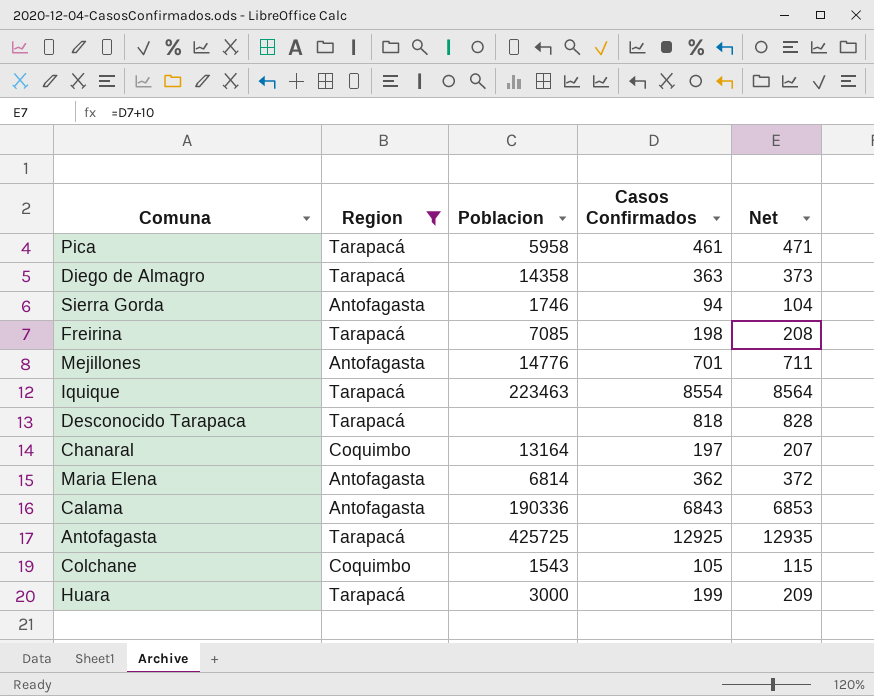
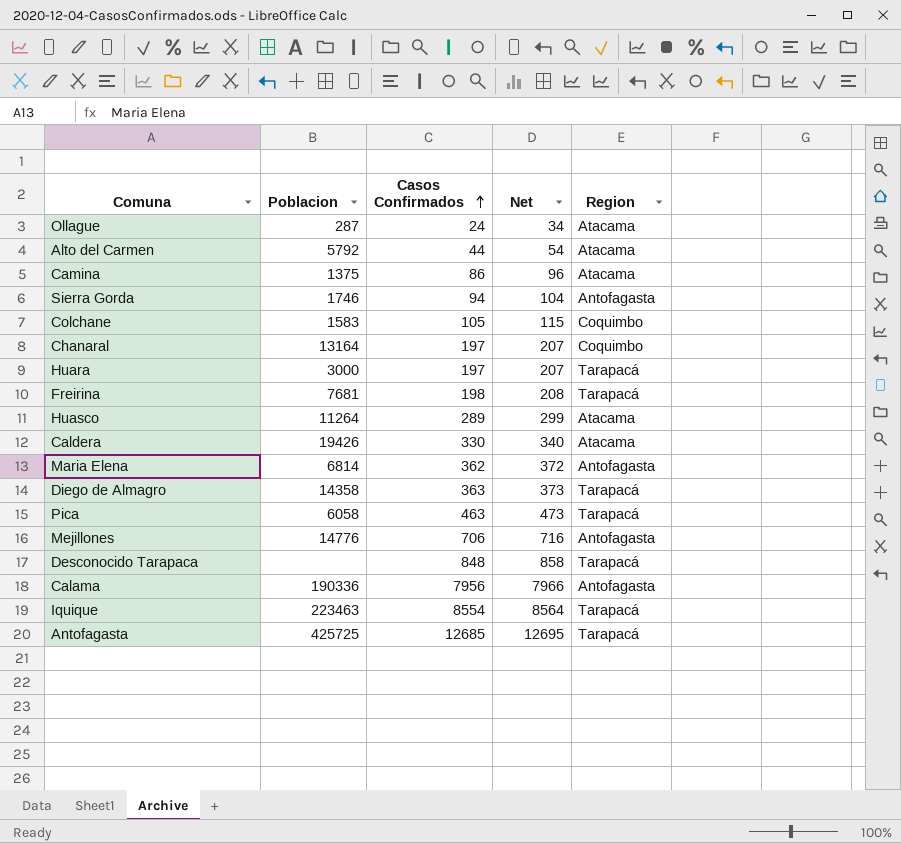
filter: Region != Atacama -> none
row order: none -> Casos Confirmados ascending
column Region | position: 2 -> 5
Colchane | Poblacion: 1543 -> 1583
Huara | Casos Confirmados: 199 -> 197
Huara | Net: 209 -> 207
Freirina | Poblacion: 7085 -> 7681
Pica | Poblacion: 5958 -> 6058
Pica | Casos Confirmados: 461 -> 463
Pica | Net: 471 -> 473
Mejillones | Casos Confirmados: 701 -> 706
Mejillones | Net: 711 -> 716
Desconocido Tarapaca | Casos Confirmados: 818 -> 848
Desconocido Tarapaca | Net: 828 -> 858
Calama | Casos Confirmados: 6843 -> 7956
Calama | Net: 6853 -> 7966
Antofagasta | Casos Confirmados: 12925 -> 12685
Antofagasta | Net: 12935 -> 12695

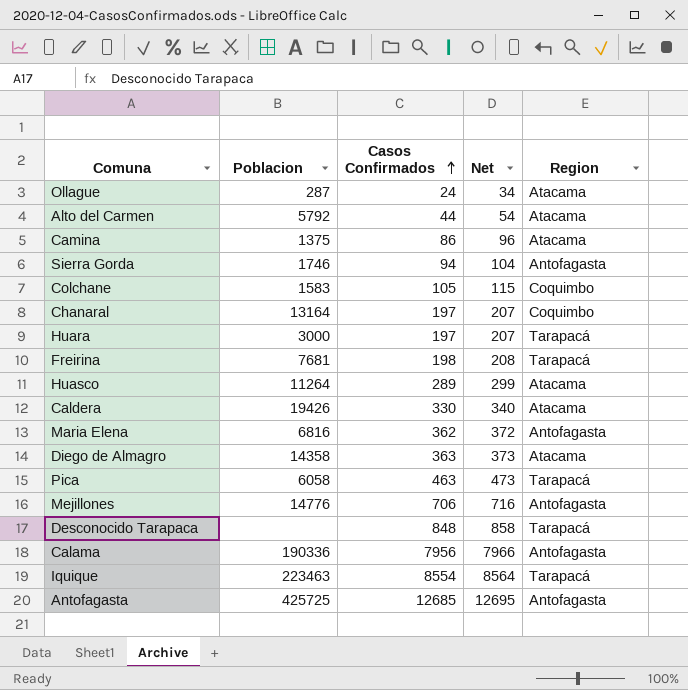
Maria Elena | Poblacion: 6814 -> 6816
Diego de Almagro | Region: Tarapacá -> Atacama
Antofagasta | Region: Tarapacá -> Antofagasta

